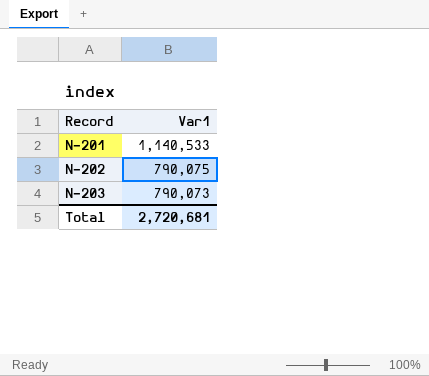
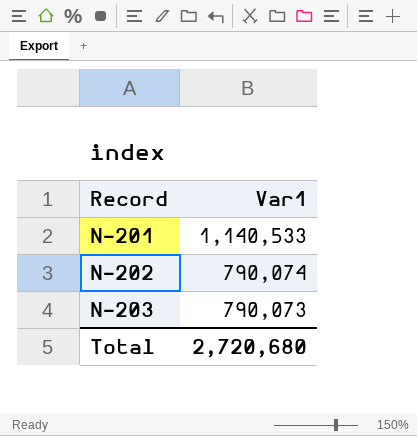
N-202 | Var1: 790,075 -> 790,074
Total | Var1: 2,720,681 -> 2,720,680

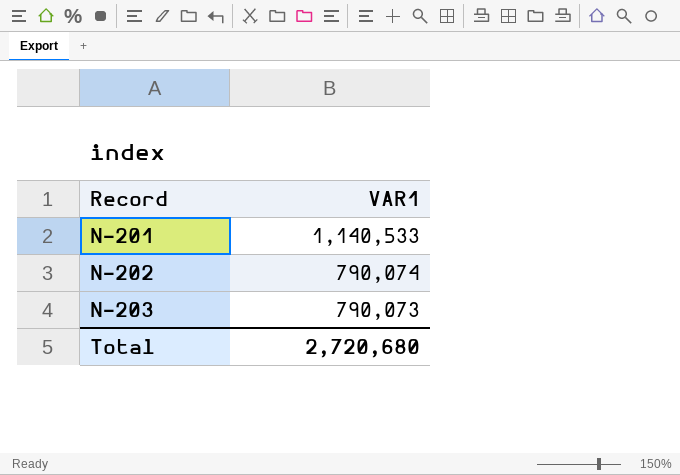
column name: Var1 -> VAR1

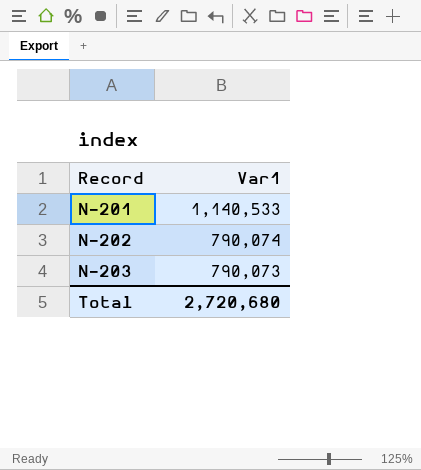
column name: VAR1 -> Var1

